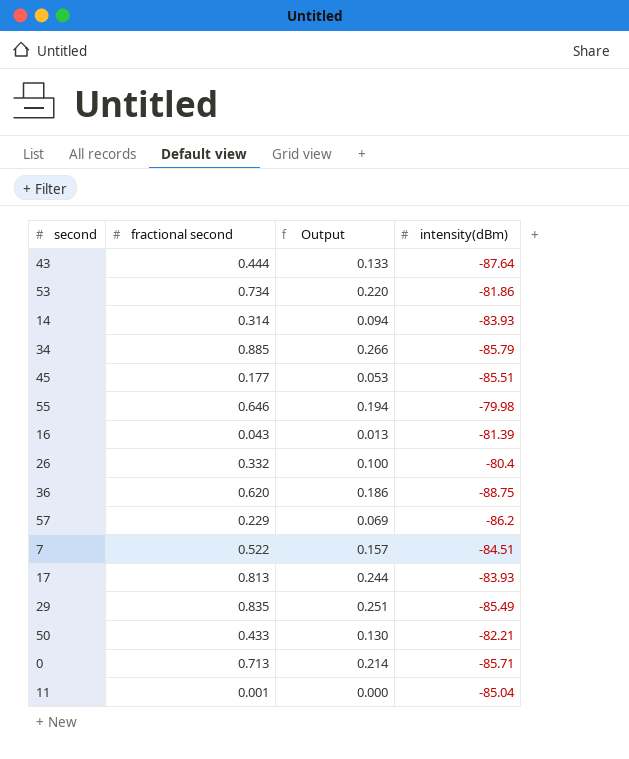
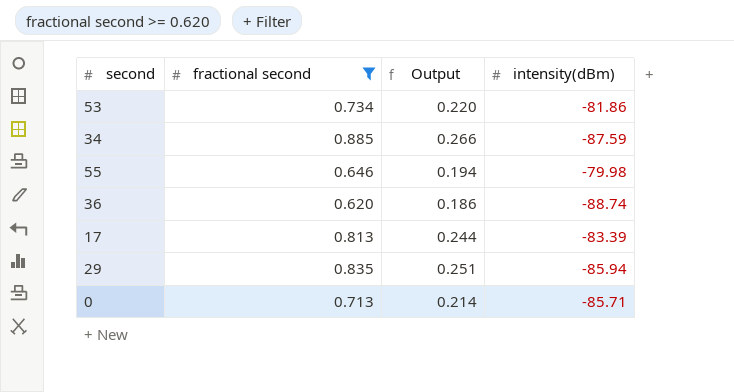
filter: none -> fractional second >= 0.620
34 | intensity(dBm): -85.79 -> -87.59
36 | intensity(dBm): -88.75 -> -88.74
17 | intensity(dBm): -83.93 -> -83.39
29 | intensity(dBm): -85.49 -> -85.94

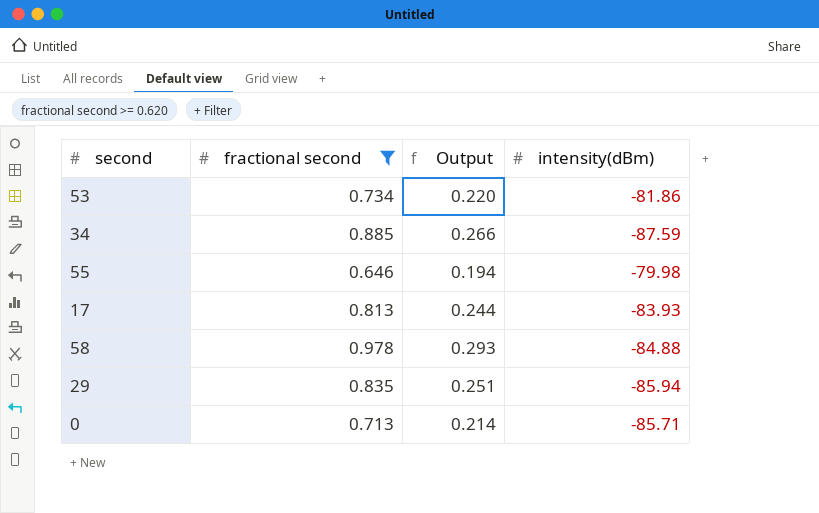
row 36: 0.620 | 0.186 | -88.74 -> none
17 | intensity(dBm): -83.39 -> -83.93
row 58: none -> 0.978 | 0.293 | -84.88

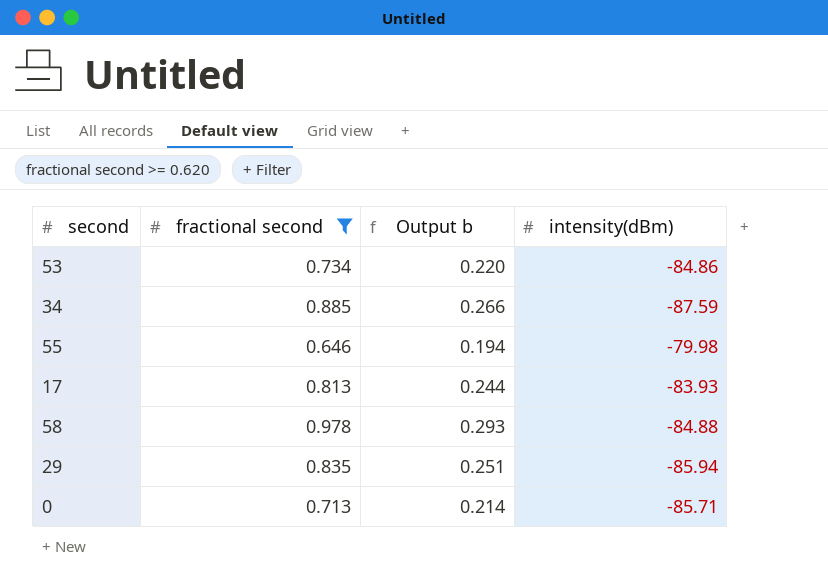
column name: Output -> Output b
53 | intensity(dBm): -81.86 -> -84.86

